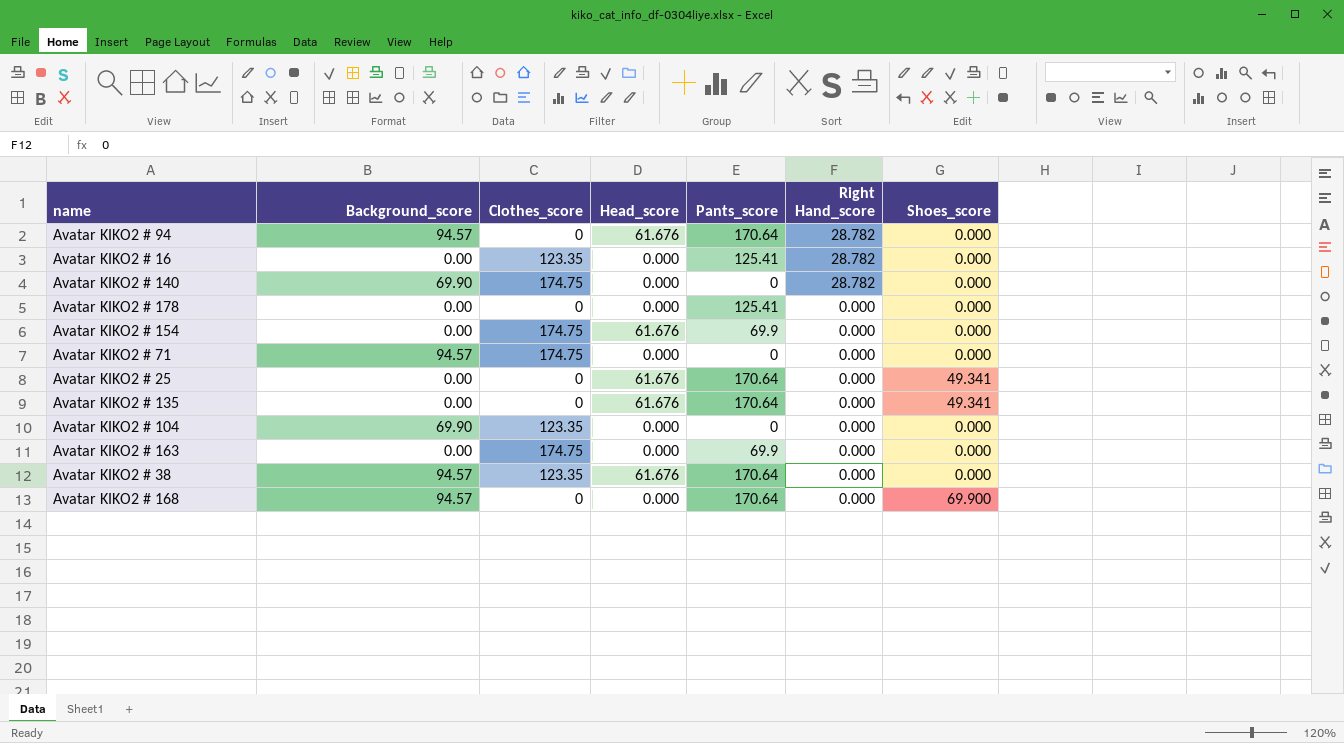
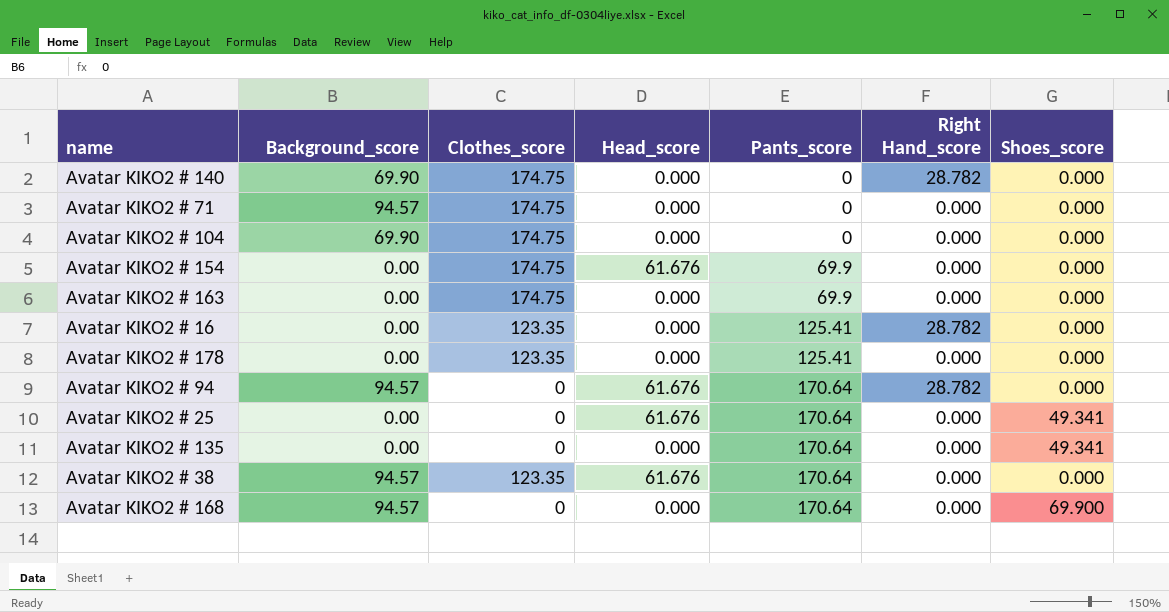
row order: Right Hand_score descending -> Pants_score ascending
Avatar KIKO2 # 104 | Clothes_score: 123.35 -> 174.75
Avatar KIKO2 # 178 | Clothes_score: 0 -> 123.35
Avatar KIKO2 # 135 | Head_score: 61.676 -> 0.000

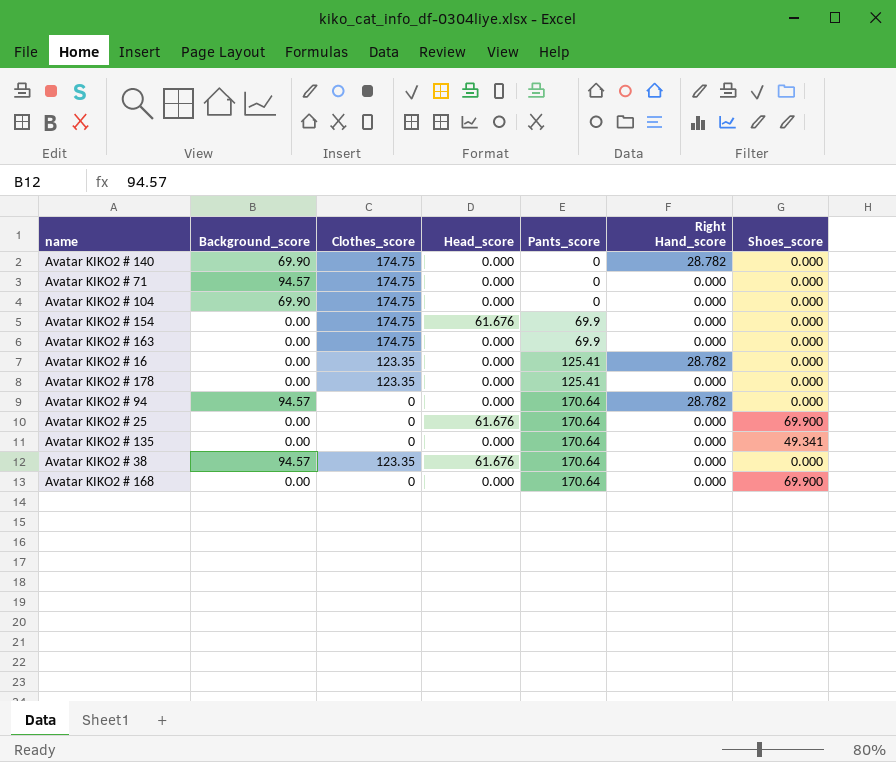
Avatar KIKO2 # 94 | Head_score: 61.676 -> 0.000
Avatar KIKO2 # 25 | Shoes_score: 49.341 -> 69.900
Avatar KIKO2 # 168 | Background_score: 94.57 -> 0.00

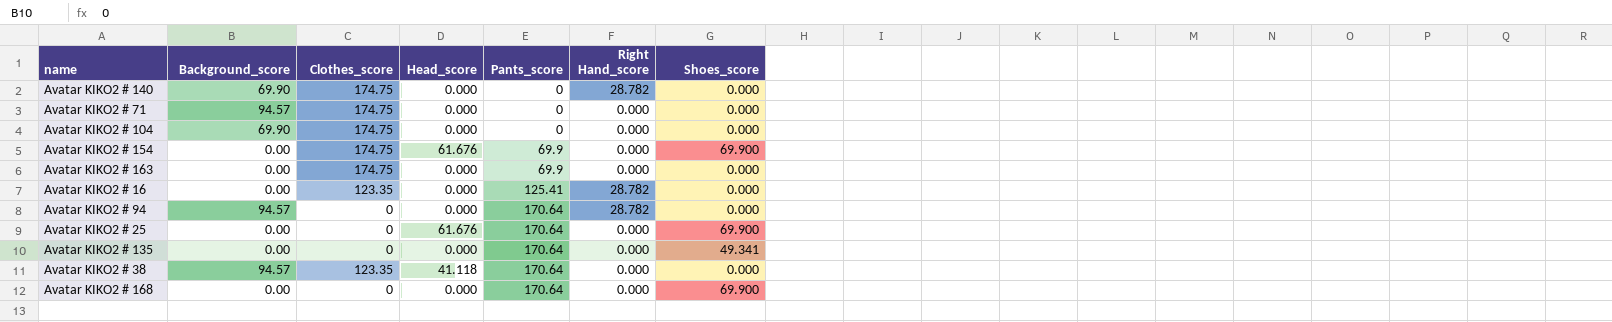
row Avatar KIKO2 # 178: 0.00 | 123.35 | 0.000 | 125.41 | 0.000 | 0.000 -> none
Avatar KIKO2 # 154 | Shoes_score: 0.000 -> 69.900
Avatar KIKO2 # 38 | Head_score: 61.676 -> 41.118

